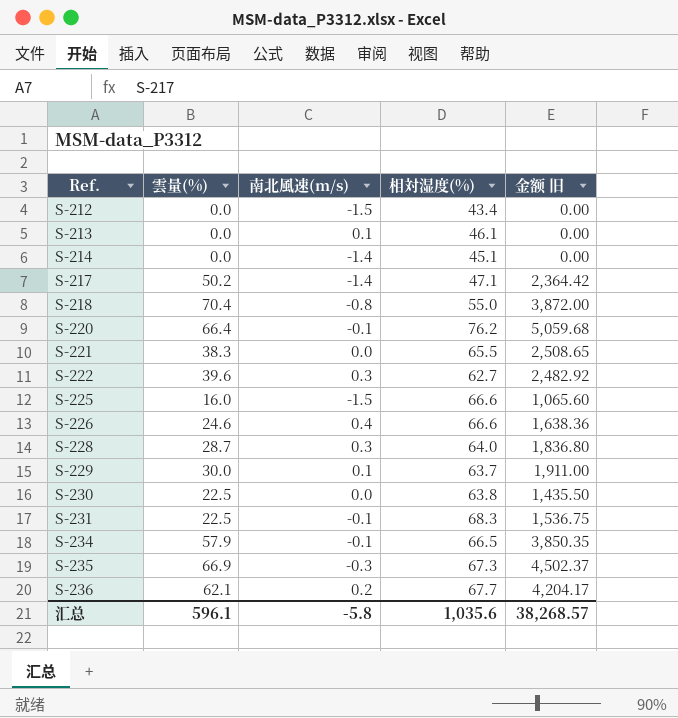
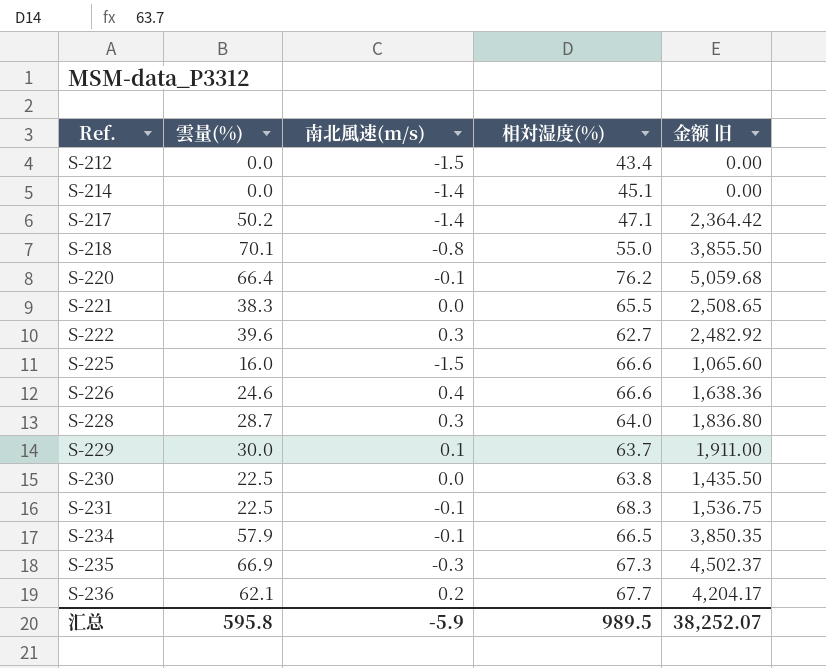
row S-213: 0.0 | 0.1 | 46.1 | 0.00 -> none
S-218 | 雲量(%): 70.4 -> 70.1
S-218 | 金额 旧: 3,872.00 -> 3,855.50
汇总 | 雲量(%): 596.1 -> 595.8
汇总 | 南北風速(m/s): -5.8 -> -5.9
汇总 | 相対湿度(%): 1,035.6 -> 989.5
汇总 | 金额 旧: 38,268.57 -> 38,252.07

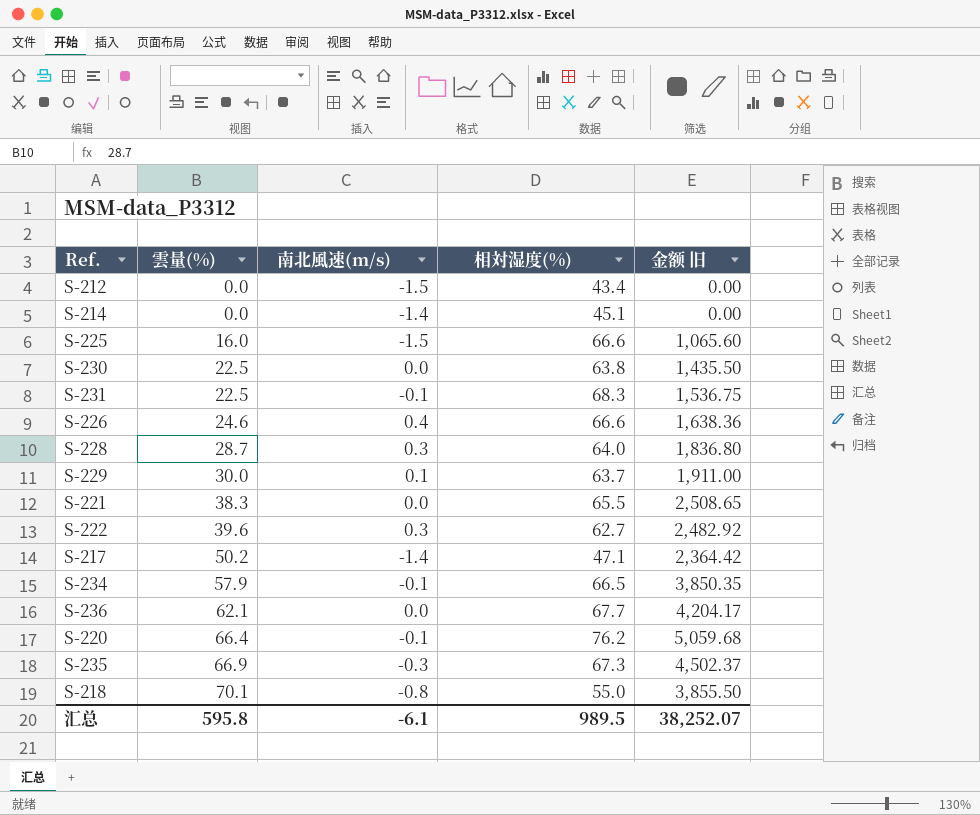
row order: Ref. ascending -> 雲量(%) ascending
S-236 | 南北風速(m/s): 0.2 -> 0.0
汇总 | 南北風速(m/s): -5.9 -> -6.1

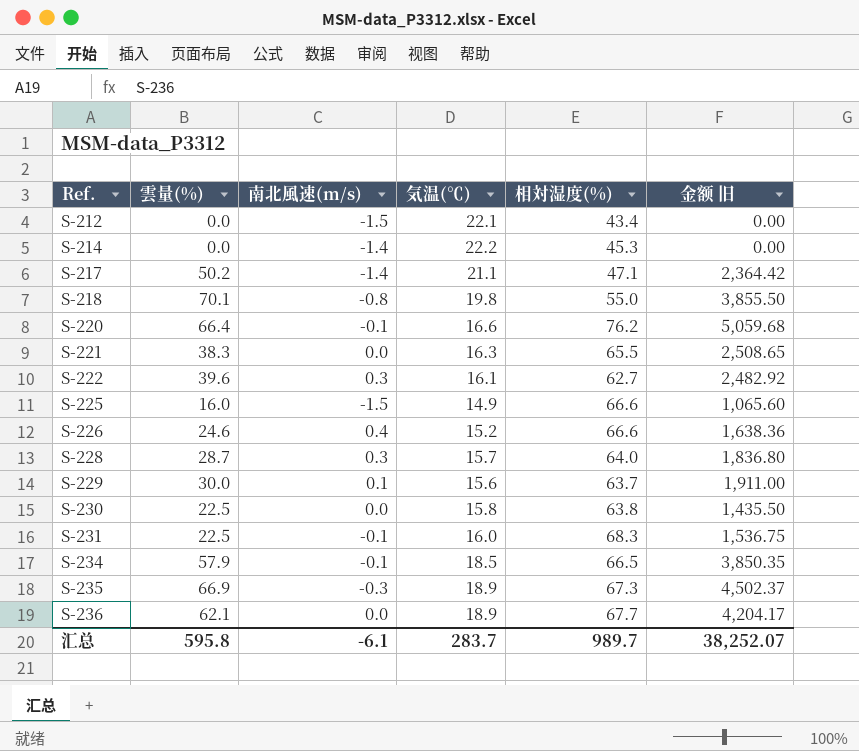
row order: 雲量(%) ascending -> Ref. ascending
column 気温(℃) | position: none -> 4
S-214 | 相対湿度(%): 45.1 -> 45.3
汇总 | 相対湿度(%): 989.5 -> 989.7

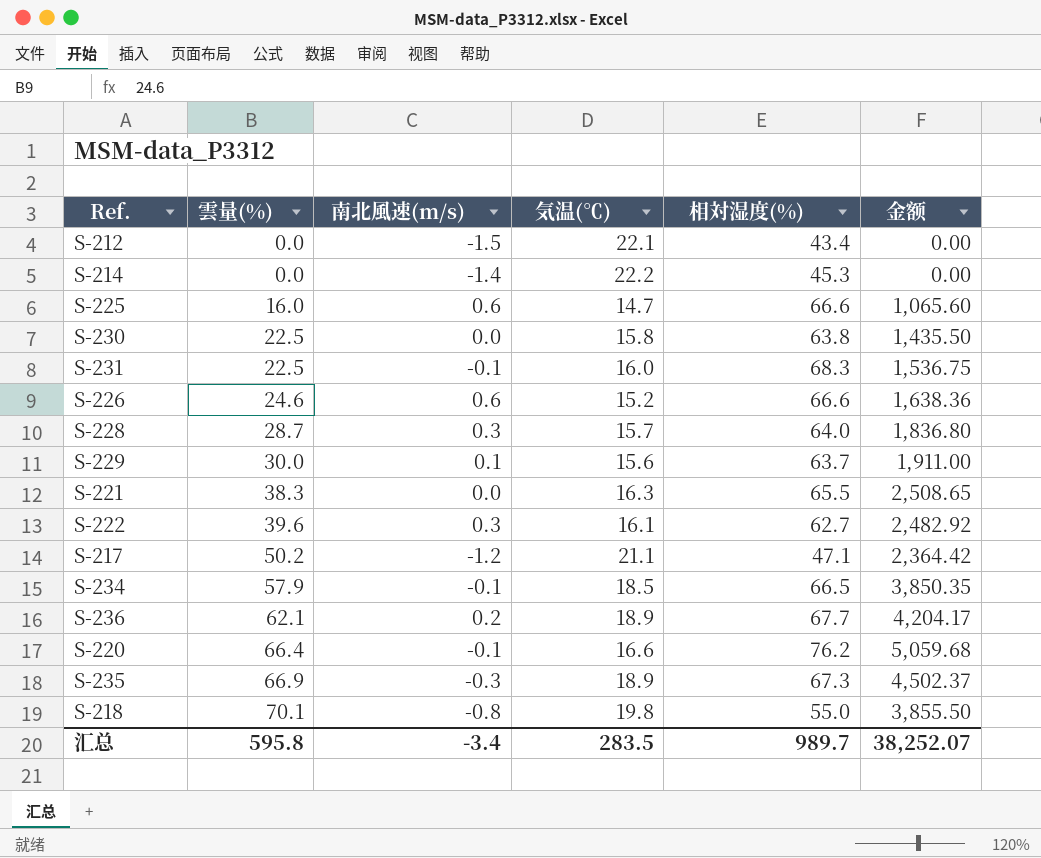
row order: Ref. ascending -> 雲量(%) ascending
column name: 金额 旧 -> 金额
S-225 | 南北風速(m/s): -1.5 -> 0.6
S-225 | 気温(℃): 14.9 -> 14.7
S-226 | 南北風速(m/s): 0.4 -> 0.6
S-217 | 南北風速(m/s): -1.4 -> -1.2
S-236 | 南北風速(m/s): 0.0 -> 0.2
汇总 | 南北風速(m/s): -6.1 -> -3.4
汇总 | 気温(℃): 283.7 -> 283.5

